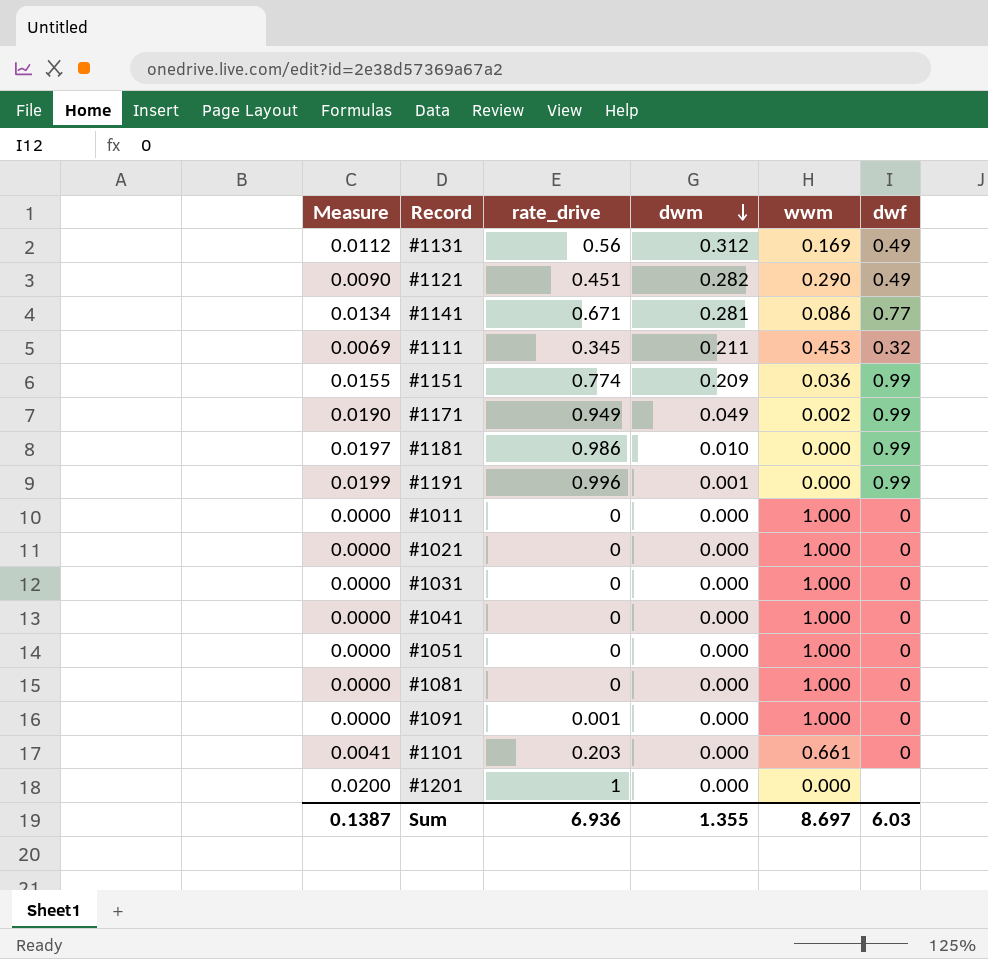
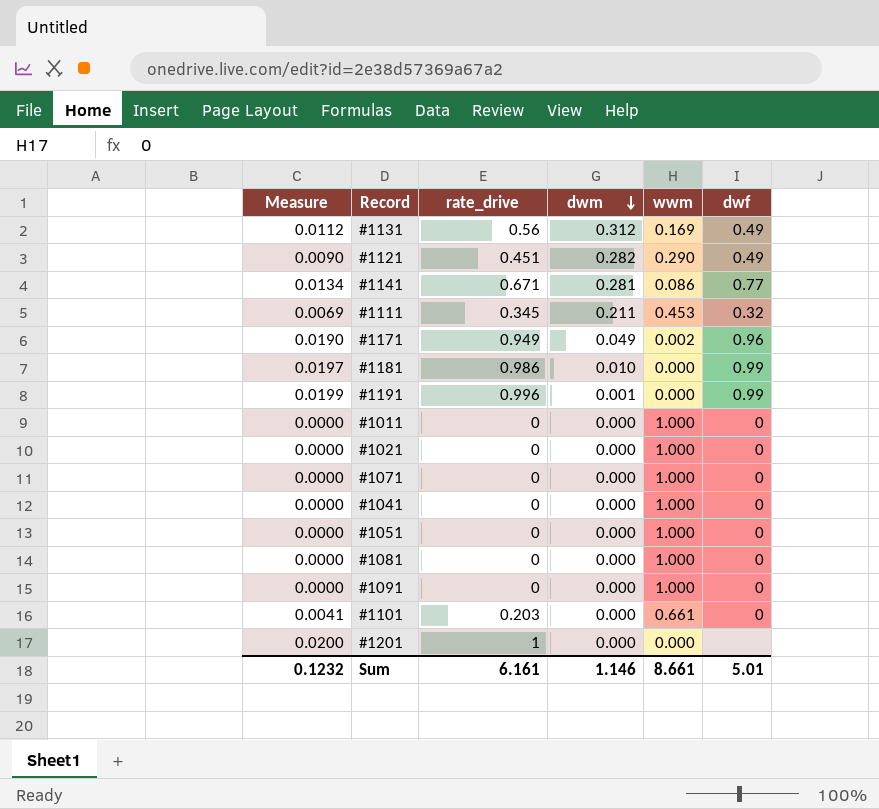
row #1151: 0.0155 | 0.774 | 0.209 | 0.036 | 0.99 -> none
row #1031: 0.0000 | 0 | 0.000 | 1.000 | 0 -> none
#1171 | dwf: 0.99 -> 0.96
row #1071: none -> 0.0000 | 0 | 0.000 | 1.000 | 0
#1091 | rate_drive: 0.001 -> 0
Sum | Measure: 0.1387 -> 0.1232
Sum | rate_drive: 6.936 -> 6.161
Sum | dwm: 1.355 -> 1.146
Sum | wwm: 8.697 -> 8.661
Sum | dwf: 6.03 -> 5.01

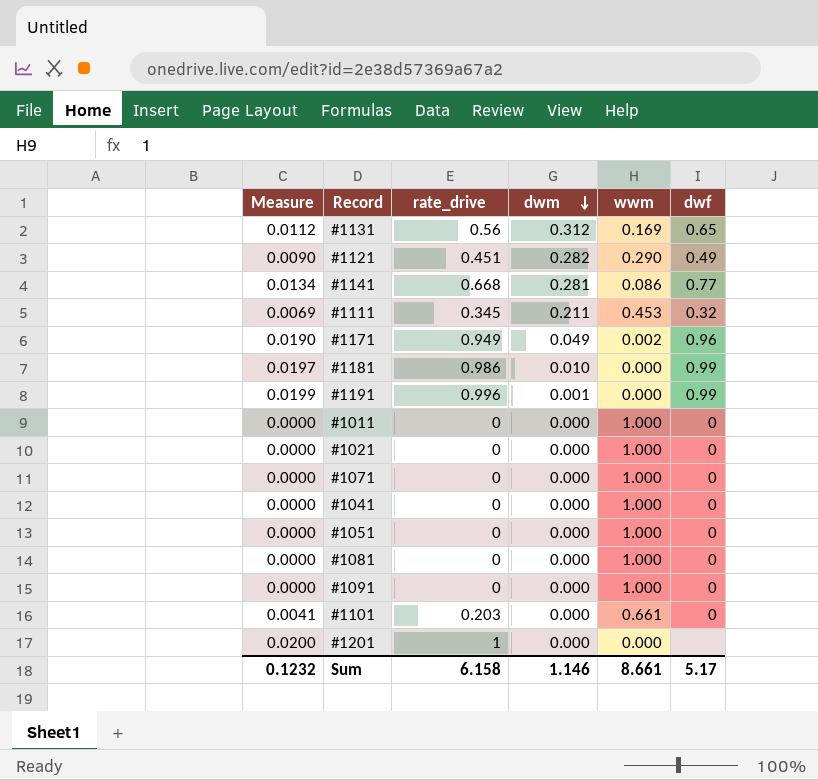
#1131 | dwf: 0.49 -> 0.65
#1141 | rate_drive: 0.671 -> 0.668
Sum | rate_drive: 6.161 -> 6.158
Sum | dwf: 5.01 -> 5.17

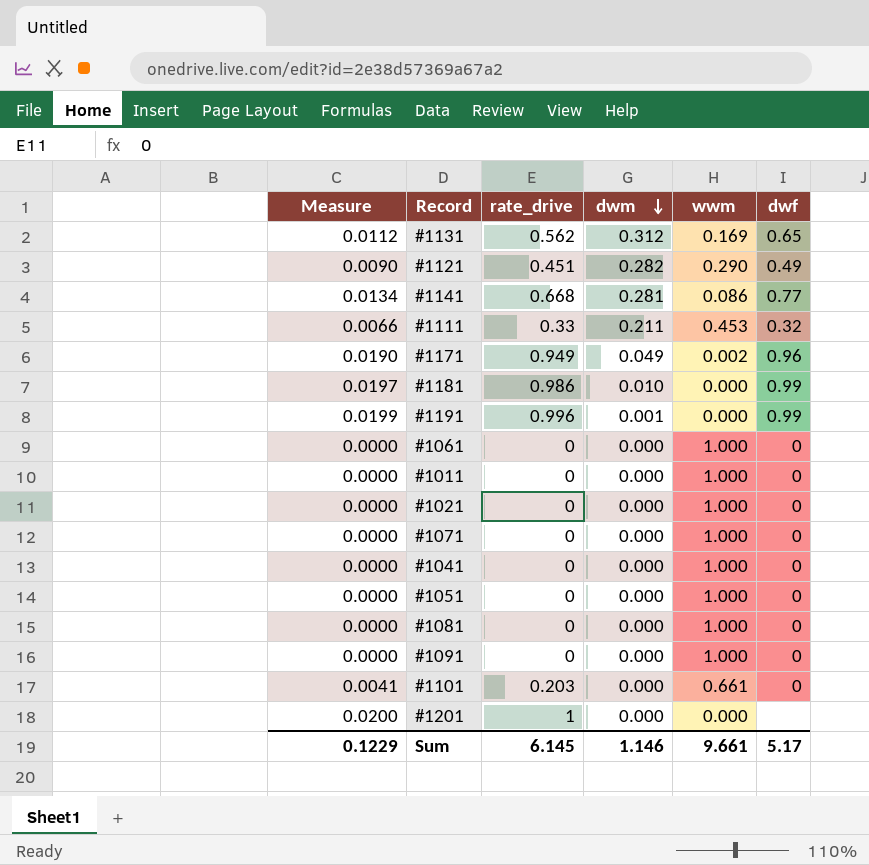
#1131 | rate_drive: 0.56 -> 0.562
#1111 | Measure: 0.0069 -> 0.0066
#1111 | rate_drive: 0.345 -> 0.33
row #1061: none -> 0.0000 | 0 | 0.000 | 1.000 | 0
Sum | Measure: 0.1232 -> 0.1229
Sum | rate_drive: 6.158 -> 6.145
Sum | wwm: 8.661 -> 9.661

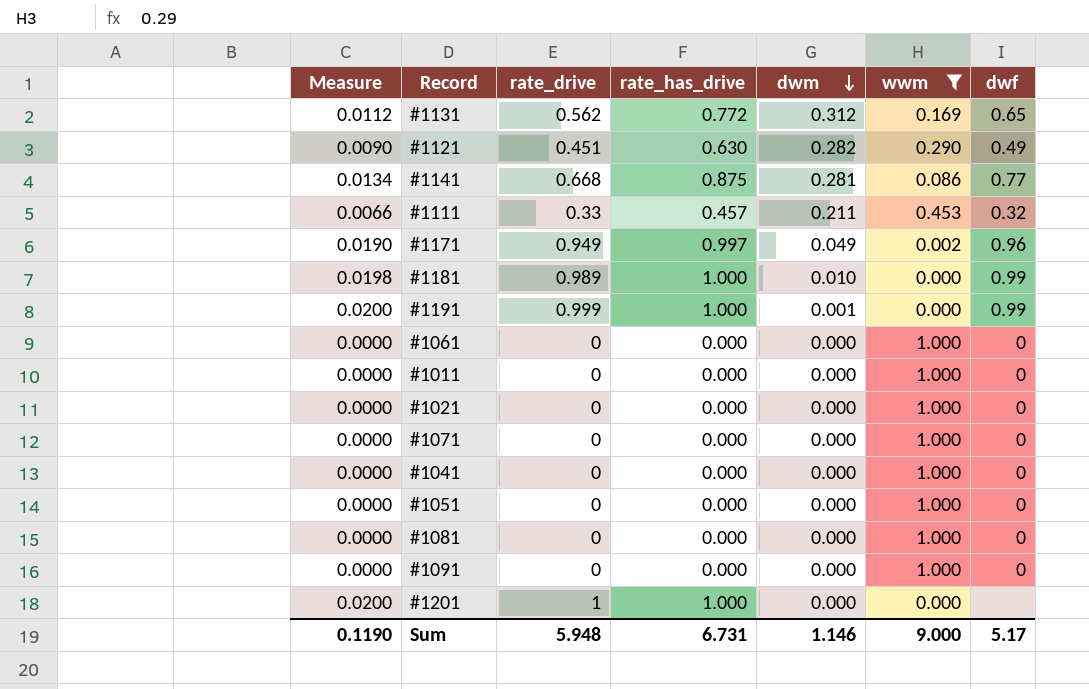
filter: none -> wwm != 0.661
column rate_has_drive | position: none -> 4
#1181 | Measure: 0.0197 -> 0.0198
#1181 | rate_drive: 0.986 -> 0.989
#1191 | Measure: 0.0199 -> 0.0200
#1191 | rate_drive: 0.996 -> 0.999
Sum | Measure: 0.1229 -> 0.1190
Sum | rate_drive: 6.145 -> 5.948
Sum | wwm: 9.661 -> 9.000

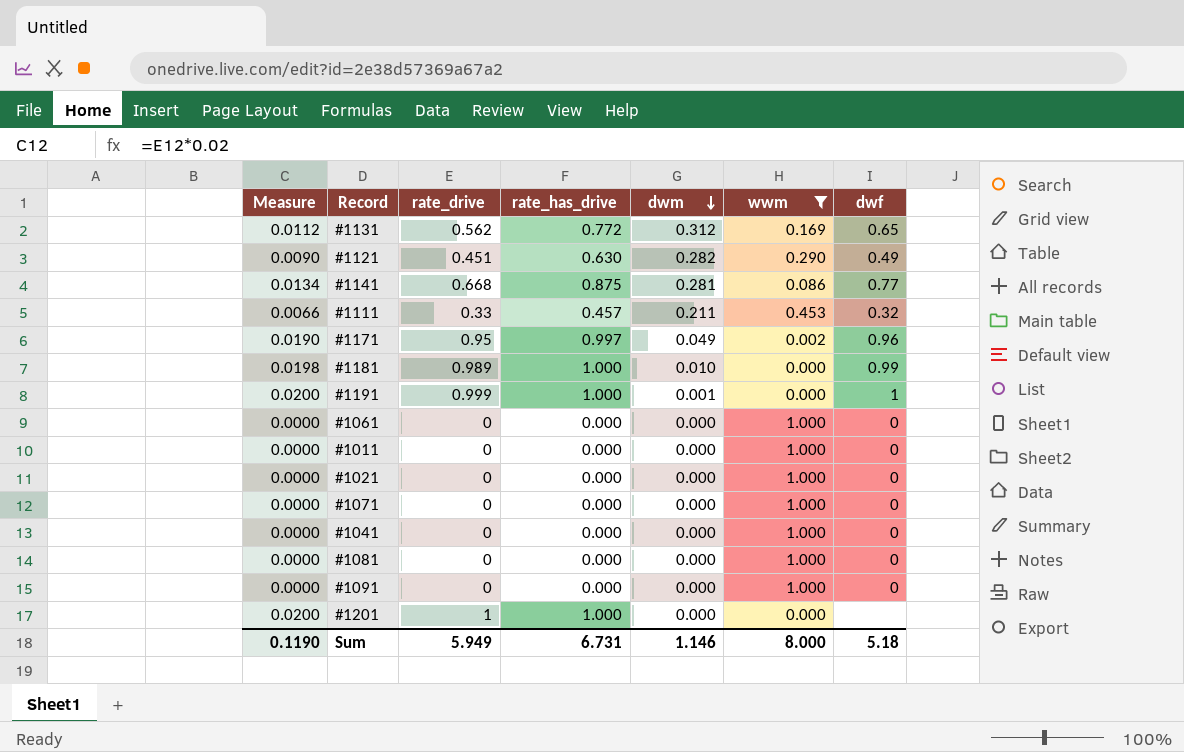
row #1051: 0.0000 | 0 | 0.000 | 0.000 | 1.000 | 0 -> none
#1171 | rate_drive: 0.949 -> 0.95
#1191 | dwf: 0.99 -> 1
Sum | rate_drive: 5.948 -> 5.949
Sum | wwm: 9.000 -> 8.000
Sum | dwf: 5.17 -> 5.18

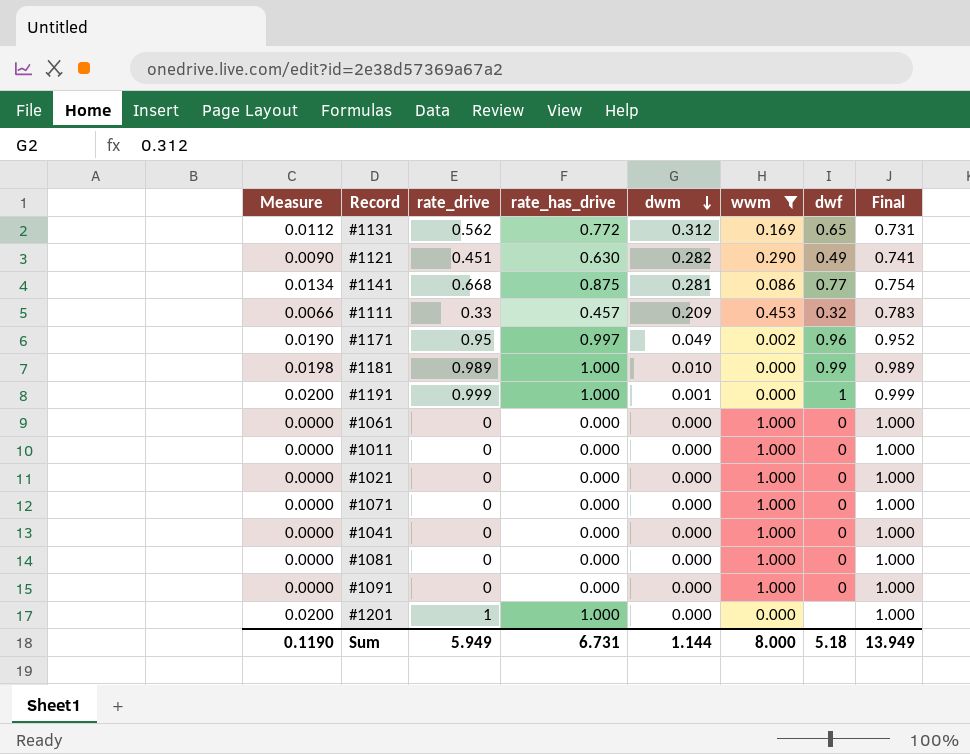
column Final | formula: none -> [rate_drive] + [wwm]
#1111 | dwm: 0.211 -> 0.209
Sum | dwm: 1.146 -> 1.144

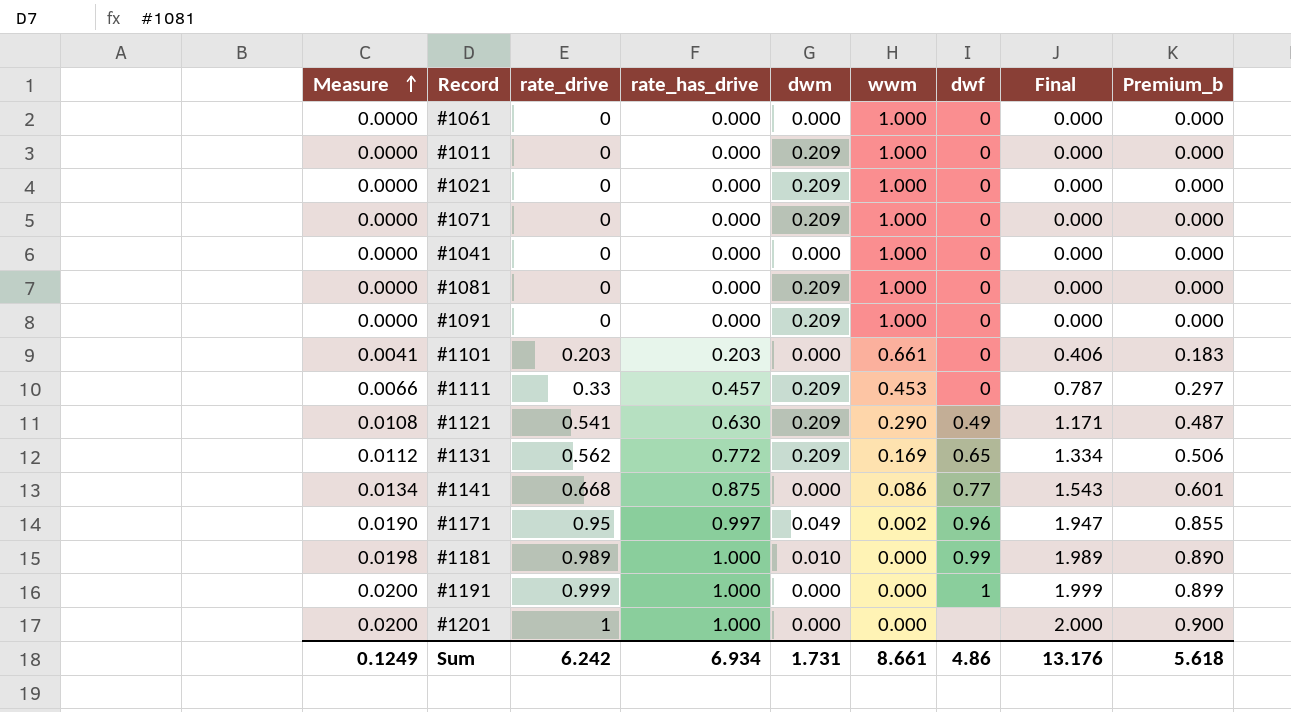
filter: wwm != 0.661 -> none
row order: dwm descending -> Measure ascending
column Final | formula: [rate_drive] + [wwm] -> [rate_drive] + [rate_has_drive]
column Premium_b | formula: none -> [rate_drive] * 0.9
#1011 | dwm: 0.000 -> 0.209
#1021 | dwm: 0.000 -> 0.209
#1071 | dwm: 0.000 -> 0.209
#1081 | dwm: 0.000 -> 0.209
#1091 | dwm: 0.000 -> 0.209
#1111 | dwf: 0.32 -> 0
#1121 | Measure: 0.0090 -> 0.0108
#1121 | rate_drive: 0.451 -> 0.541
#1121 | dwm: 0.282 -> 0.209
#1131 | dwm: 0.312 -> 0.209
#1141 | dwm: 0.281 -> 0.000
#1191 | dwm: 0.001 -> 0.000
Sum | Measure: 0.1190 -> 0.1249
Sum | rate_drive: 5.949 -> 6.242
Sum | rate_has_drive: 6.731 -> 6.934
Sum | dwm: 1.144 -> 1.731
Sum | wwm: 8.000 -> 8.661
Sum | dwf: 5.18 -> 4.86
Sum | Final: 13.949 -> 13.176

